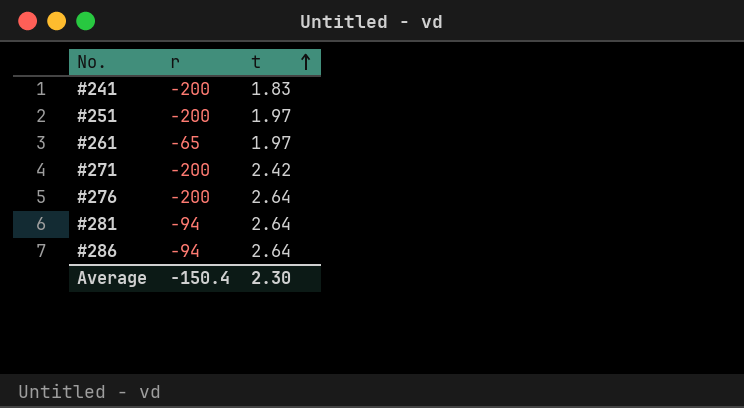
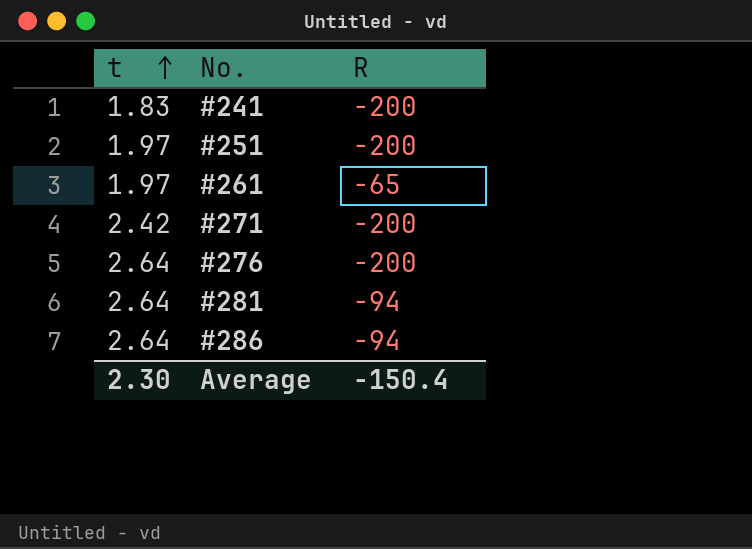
column t | position: 3 -> 1
column name: r -> R

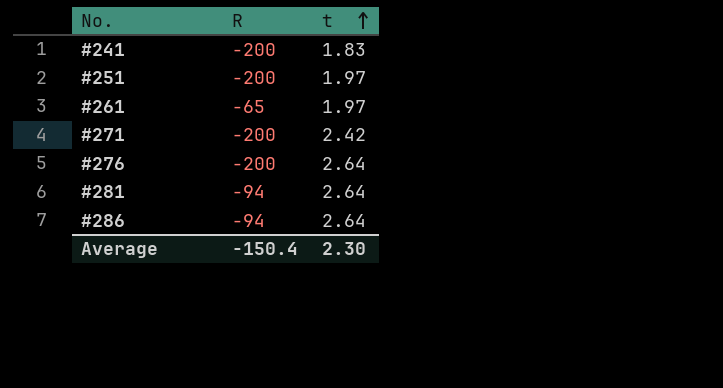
column t | position: 1 -> 3

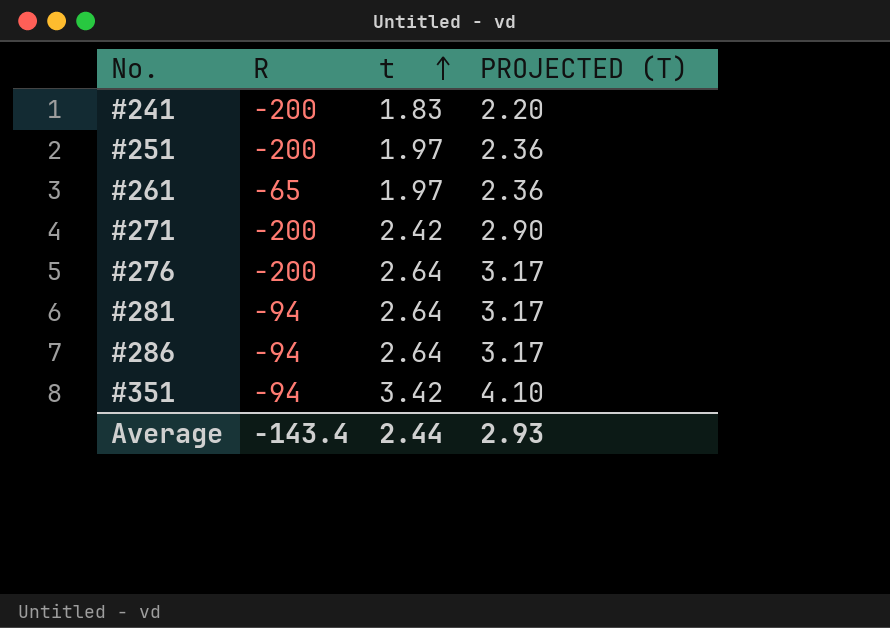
column PROJECTED (T) | formula: none -> [t] * 1.2
row #351: none -> -94 | 3.42 | 4.10
Average | R: -150.4 -> -143.4
Average | t: 2.30 -> 2.44

